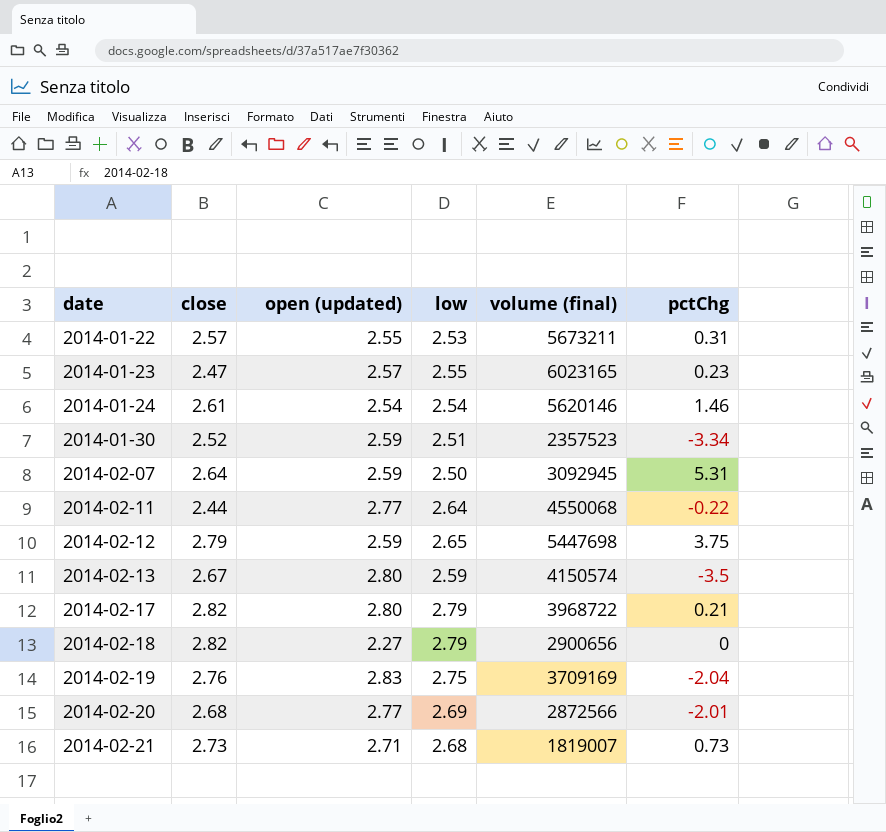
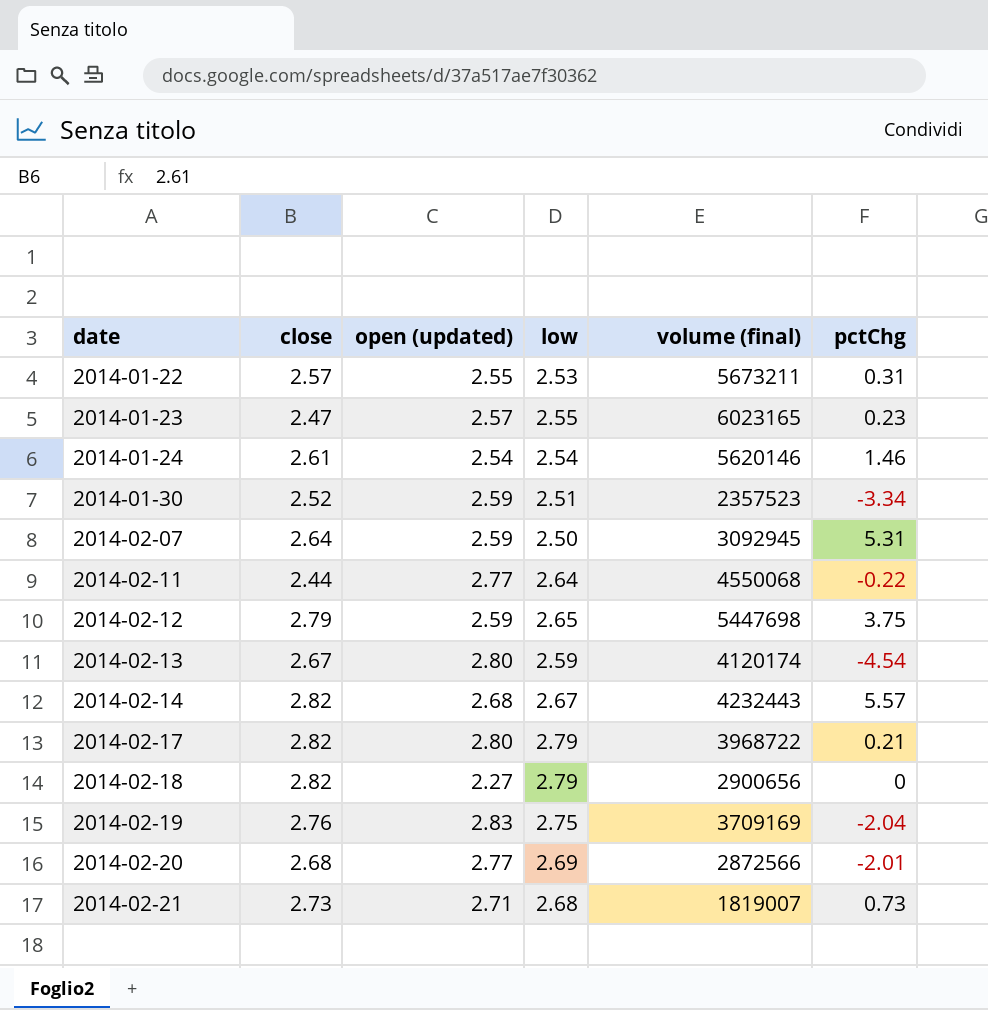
2014-02-13 | volume (final): 4150574 -> 4120174
2014-02-13 | pctChg: -3.5 -> -4.54
row 2014-02-14: none -> 2.82 | 2.68 | 2.67 | 4232443 | 5.57

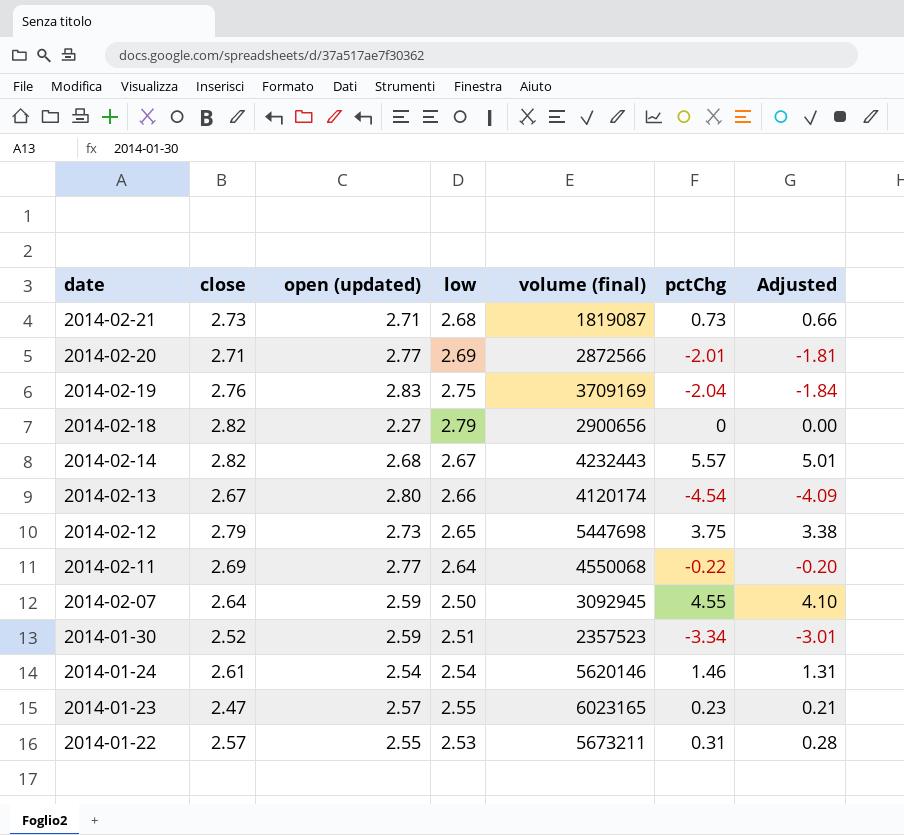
row order: date ascending -> date descending
column Adjusted | formula: none -> [pctChg] * 0.9
row 2014-02-17: 2.82 | 2.80 | 2.79 | 3968722 | 0.21 -> none
2014-02-21 | volume (final): 1819007 -> 1819087
2014-02-20 | close: 2.68 -> 2.71
2014-02-13 | low: 2.59 -> 2.66
2014-02-12 | open (updated): 2.59 -> 2.73
2014-02-11 | close: 2.44 -> 2.69
2014-02-07 | pctChg: 5.31 -> 4.55

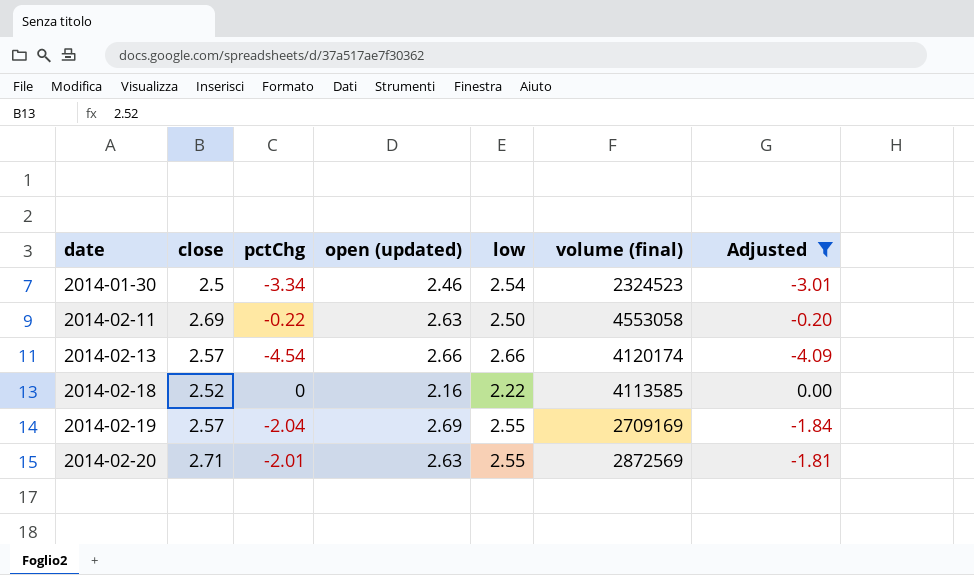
filter: none -> Adjusted <= 0.00
row order: date descending -> date ascending
column pctChg | position: 6 -> 3
2014-01-30 | close: 2.52 -> 2.5
2014-01-30 | open (updated): 2.59 -> 2.46
2014-01-30 | low: 2.51 -> 2.54
2014-01-30 | volume (final): 2357523 -> 2324523
2014-02-11 | open (updated): 2.77 -> 2.63
2014-02-11 | low: 2.64 -> 2.50
2014-02-11 | volume (final): 4550068 -> 4553058
2014-02-13 | close: 2.67 -> 2.57
2014-02-13 | open (updated): 2.80 -> 2.66
2014-02-18 | close: 2.82 -> 2.52
2014-02-18 | open (updated): 2.27 -> 2.16
2014-02-18 | low: 2.79 -> 2.22
2014-02-18 | volume (final): 2900656 -> 4113585
2014-02-19 | close: 2.76 -> 2.57
2014-02-19 | open (updated): 2.83 -> 2.69
2014-02-19 | low: 2.75 -> 2.55
2014-02-19 | volume (final): 3709169 -> 2709169
2014-02-20 | open (updated): 2.77 -> 2.63
2014-02-20 | low: 2.69 -> 2.55
2014-02-20 | volume (final): 2872566 -> 2872569

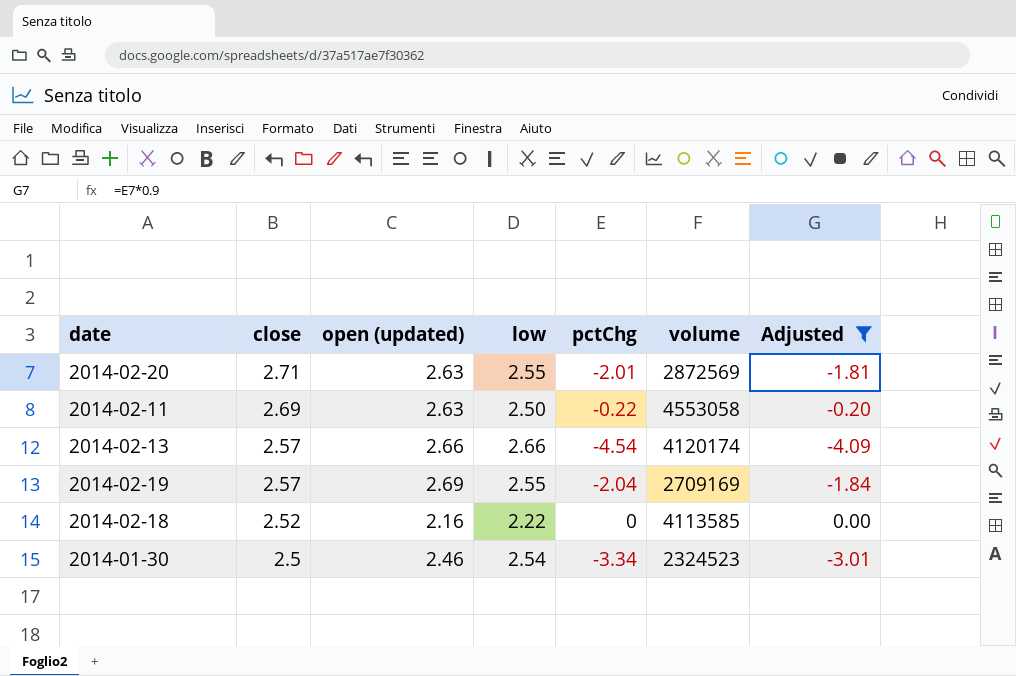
row order: date ascending -> close descending
column pctChg | position: 3 -> 5
column name: volume (final) -> volume

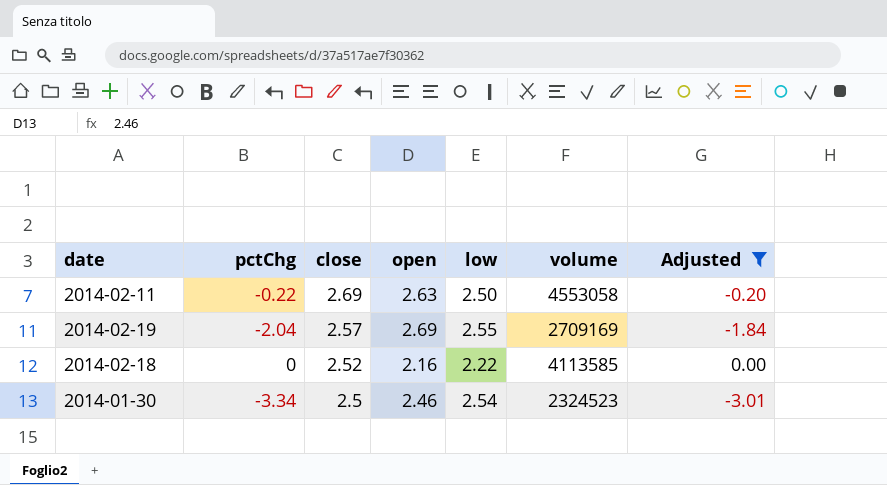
column pctChg | position: 5 -> 2
column name: open (updated) -> open
row 2014-02-20: 2.71 | 2.63 | 2.55 | -2.01 | 2872569 | -1.81 -> none
row 2014-02-13: 2.57 | 2.66 | 2.66 | -4.54 | 4120174 | -4.09 -> none

